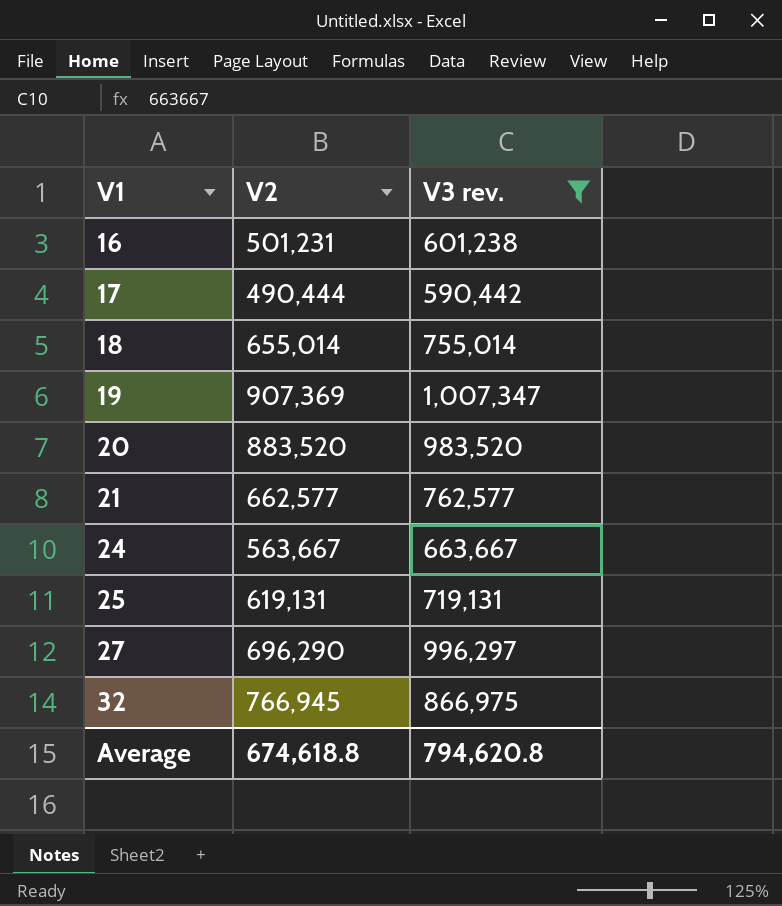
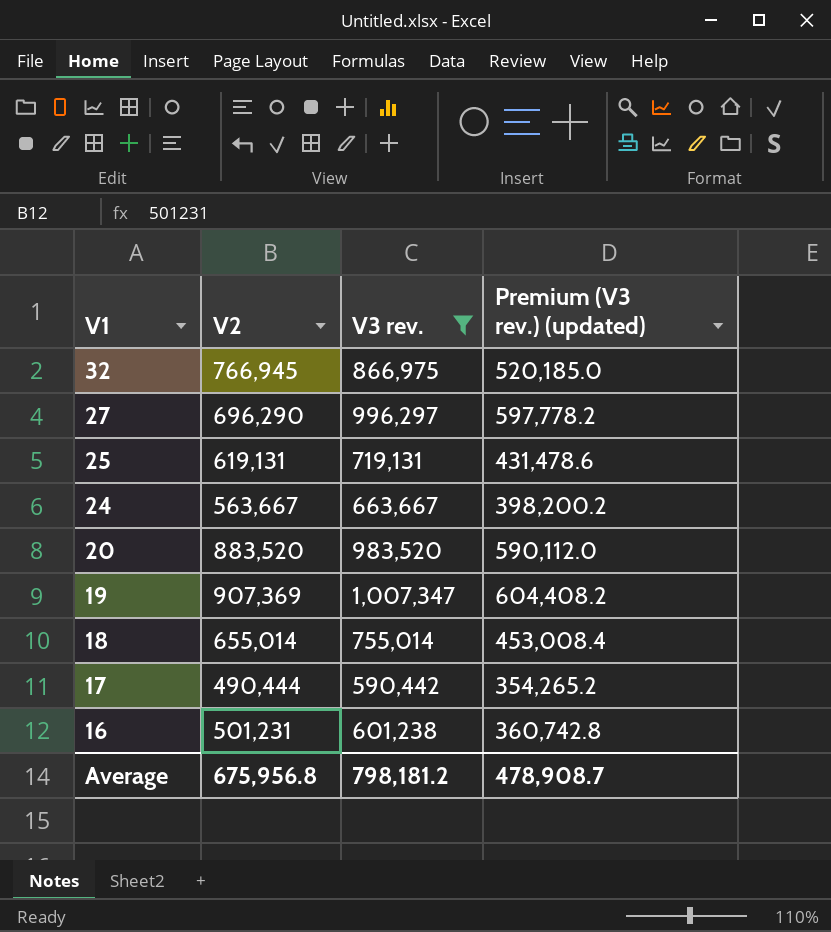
row order: V1 ascending -> V1 descending
column Premium (V3 rev.) (updated) | formula: none -> [V3 rev.] * 0.6
row 21: 662,577 | 762,577 -> none
Average | V2: 674,618.8 -> 675,956.8
Average | V3 rev.: 794,620.8 -> 798,181.2

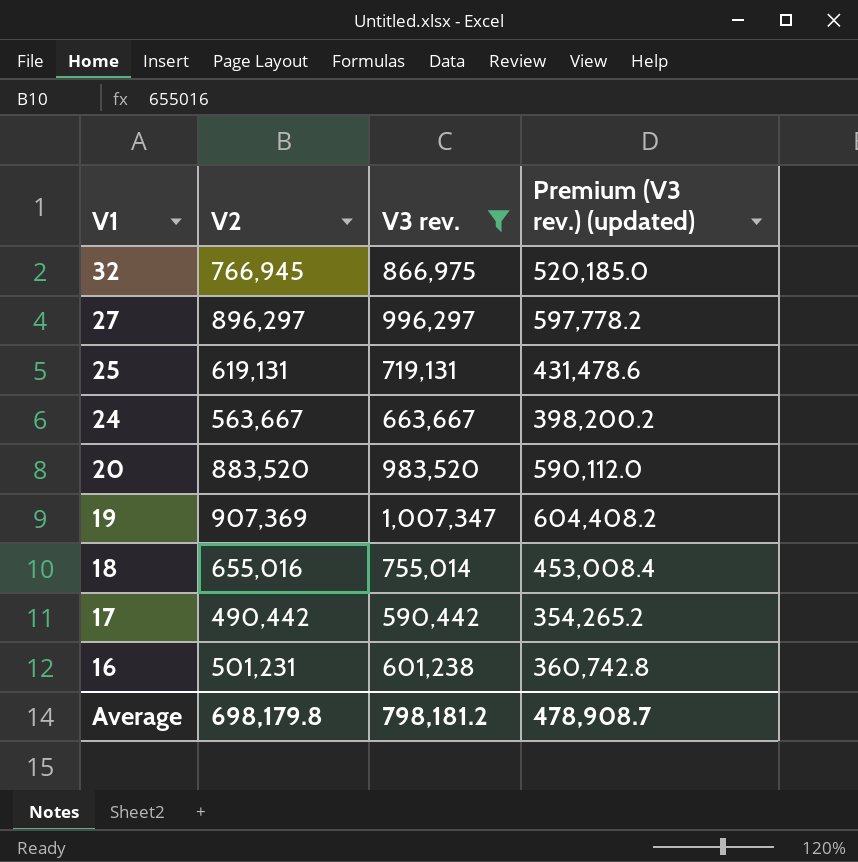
27 | V2: 696,290 -> 896,297
18 | V2: 655,014 -> 655,016
17 | V2: 490,444 -> 490,442
Average | V2: 675,956.8 -> 698,179.8

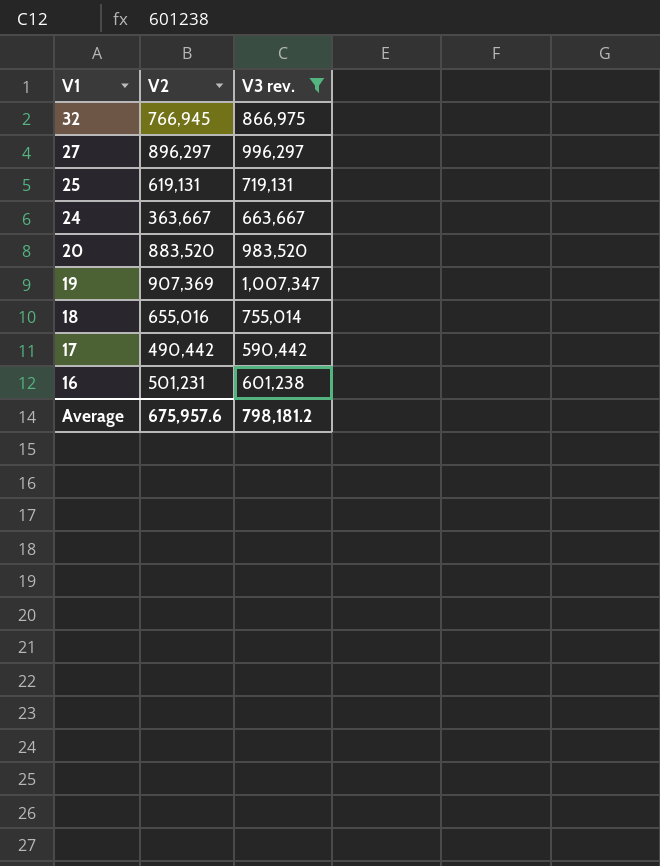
column Premium (V3 rev.) (updated) | formula: [V3 rev.] * 0.6 -> none
24 | V2: 563,667 -> 363,667
Average | V2: 698,179.8 -> 675,957.6

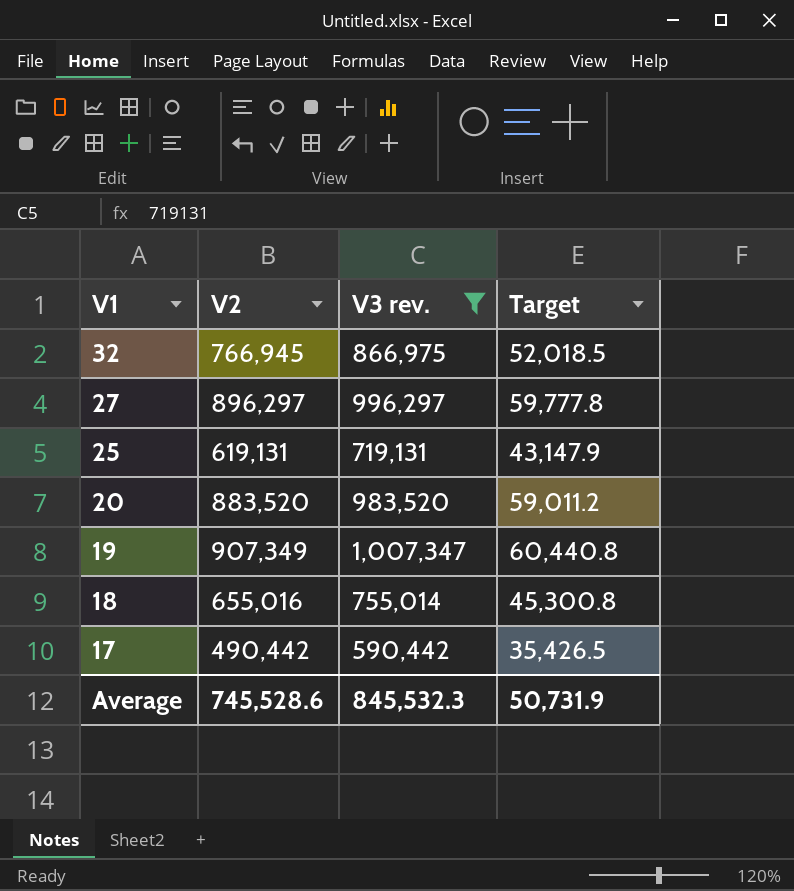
column Target | formula: none -> [V3 rev.] * 0.06
row 24: 363,667 | 663,667 -> none
row 16: 501,231 | 601,238 -> none
19 | V2: 907,369 -> 907,349
Average | V2: 675,957.6 -> 745,528.6
Average | V3 rev.: 798,181.2 -> 845,532.3

